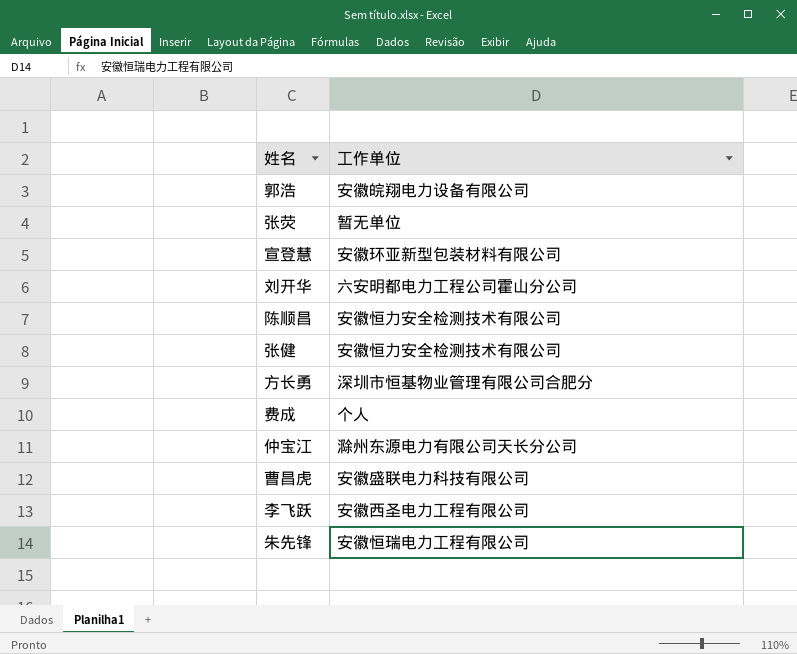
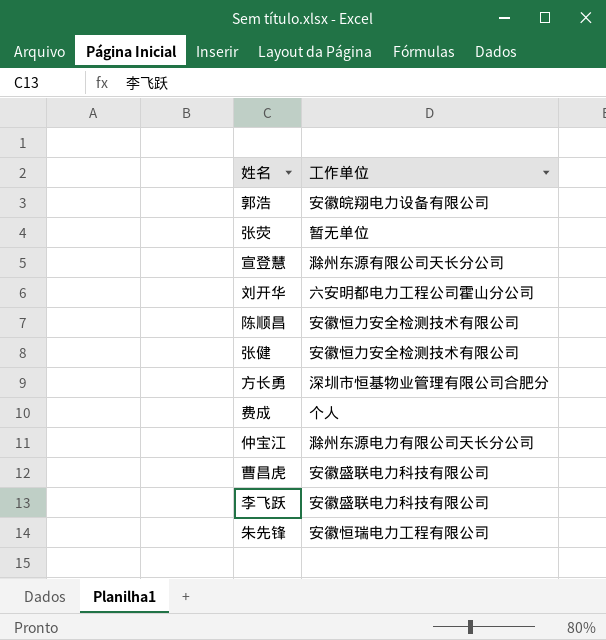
宣登慧 | 工作单位: 安徽环亚新型包装材料有限公司 -> 滁州东源有限公司天长分公司
李飞跃 | 工作单位: 安徽西圣电力工程有限公司 -> 安徽盛联电力科技有限公司

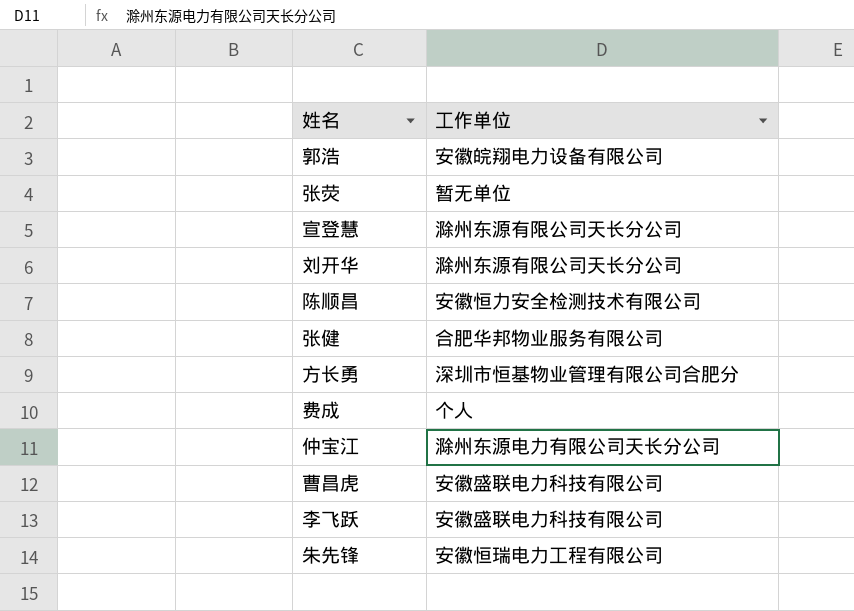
刘开华 | 工作单位: 六安明都电力工程公司霍山分公司 -> 滁州东源有限公司天长分公司
张健 | 工作单位: 安徽恒力安全检测技术有限公司 -> 合肥华邦物业服务有限公司

